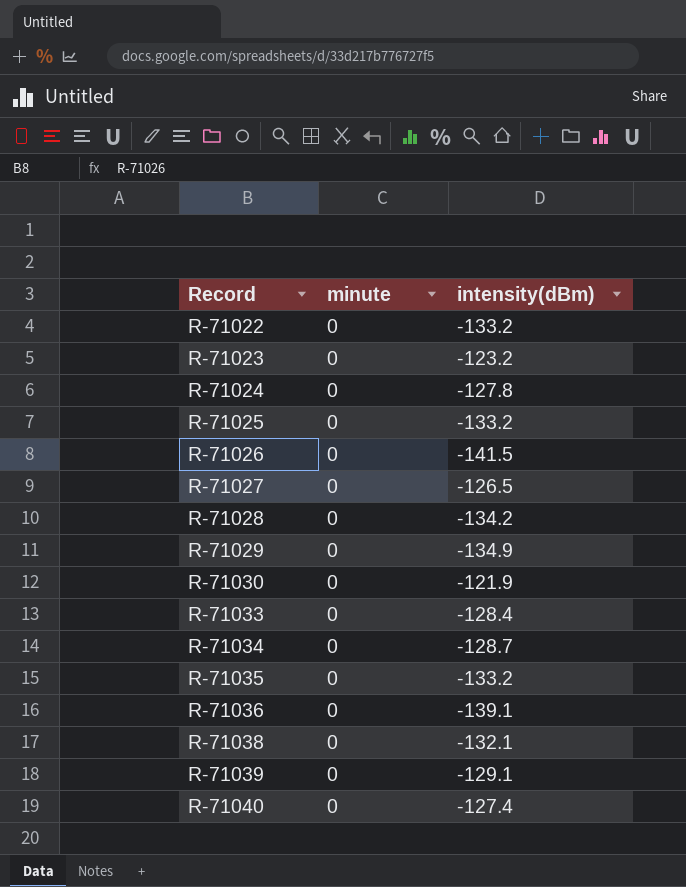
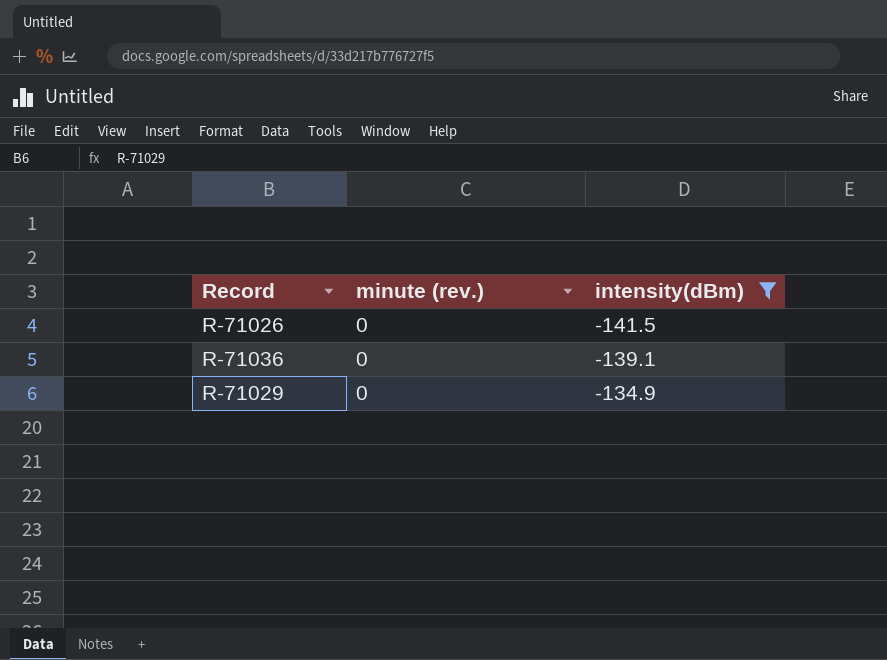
filter: none -> intensity(dBm) <= -134.9
row order: Record ascending -> intensity(dBm) ascending
column name: minute -> minute (rev.)

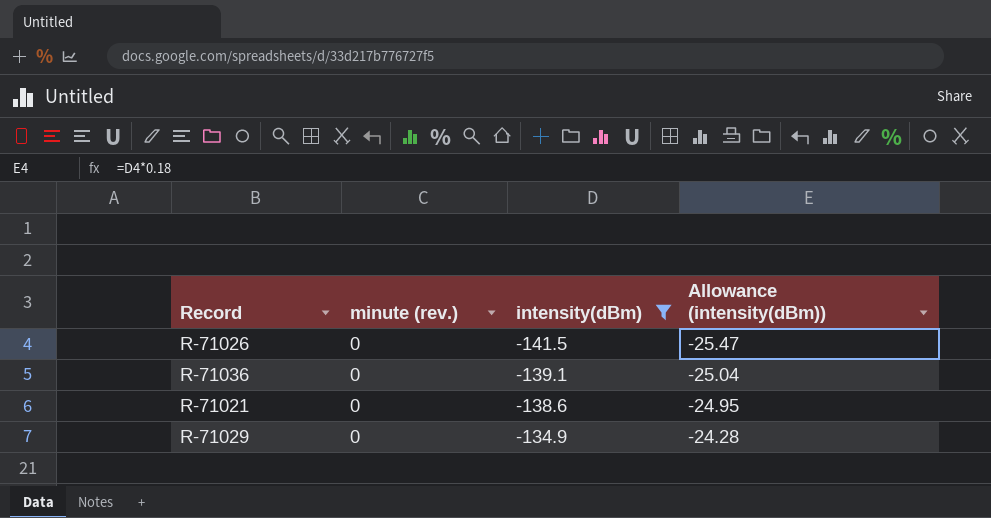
column Allowance (intensity(dBm)) | formula: none -> [intensity(dBm)] * 0.18
row R-71021: none -> 0 | -138.6 | -24.95

